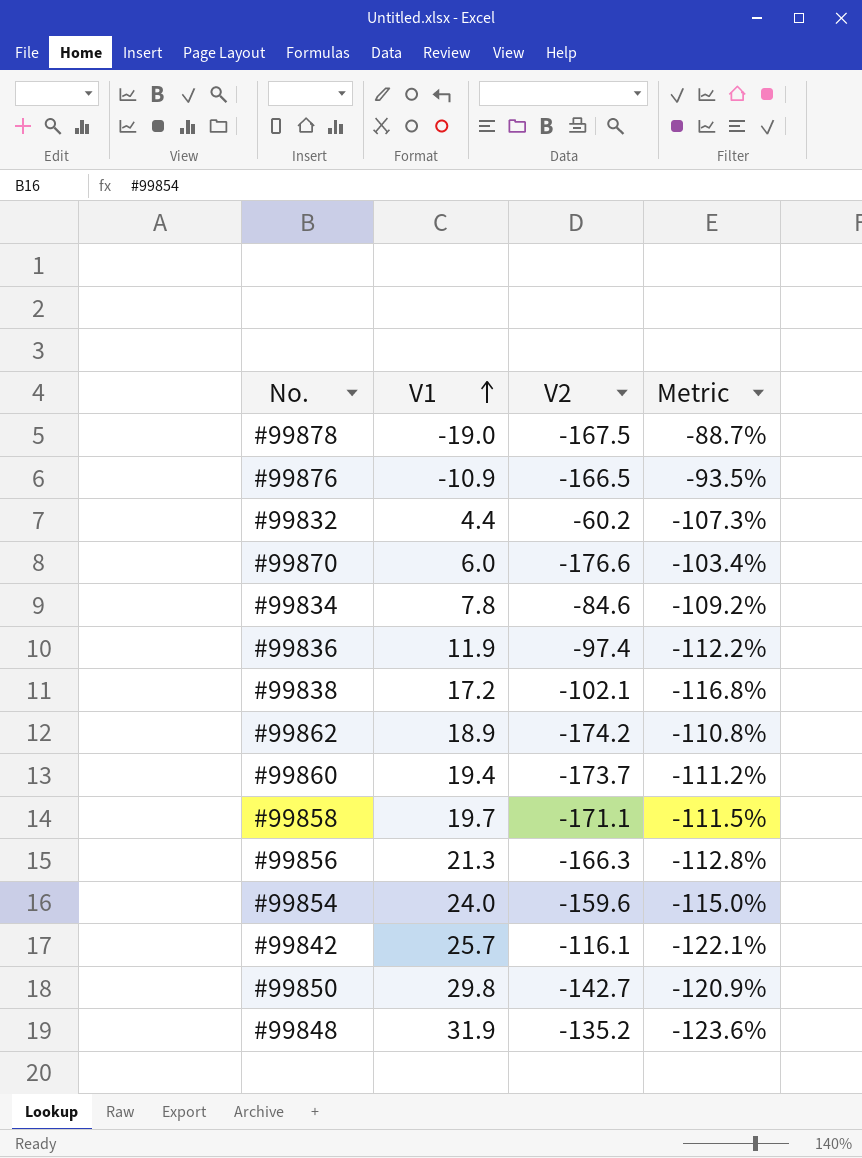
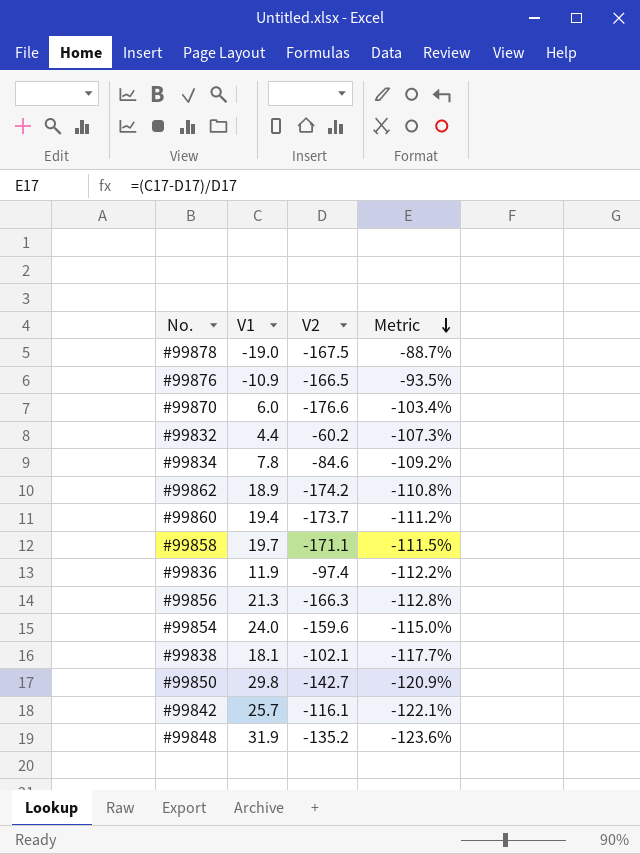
row order: V1 ascending -> Metric descending
#99838 | V1: 17.2 -> 18.1
#99838 | Metric: -116.8% -> -117.7%

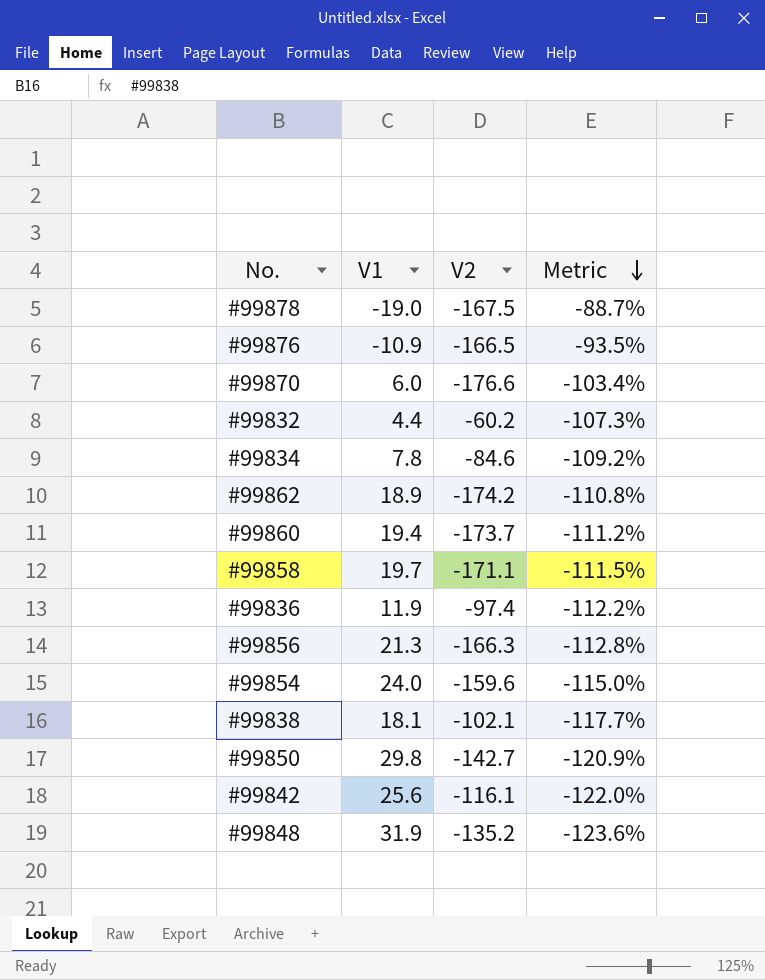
#99842 | V1: 25.7 -> 25.6
#99842 | Metric: -122.1% -> -122.0%

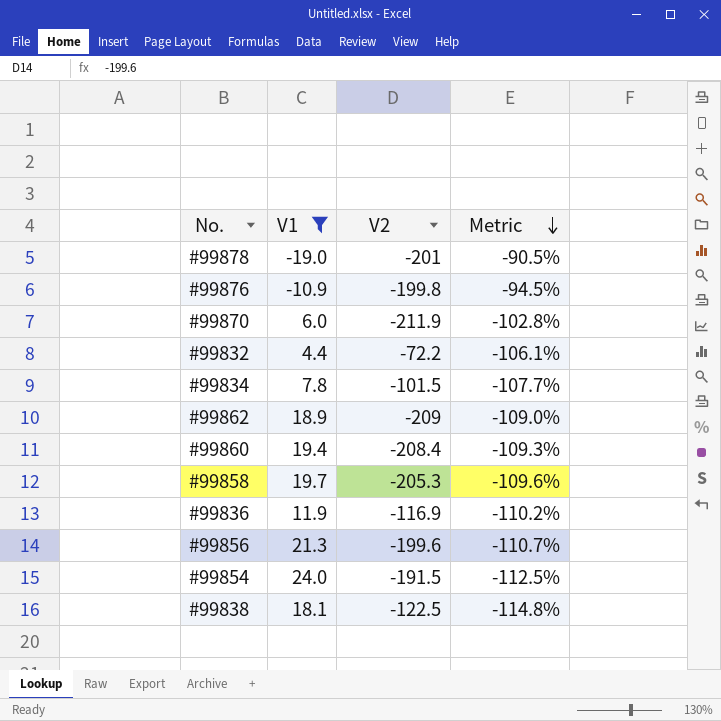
filter: none -> V1 <= 24.0
#99878 | V2: -167.5 -> -201
#99878 | Metric: -88.7% -> -90.5%
#99876 | V2: -166.5 -> -199.8
#99876 | Metric: -93.5% -> -94.5%
#99870 | V2: -176.6 -> -211.9
#99870 | Metric: -103.4% -> -102.8%
#99832 | V2: -60.2 -> -72.2
#99832 | Metric: -107.3% -> -106.1%
#99834 | V2: -84.6 -> -101.5
#99834 | Metric: -109.2% -> -107.7%
#99862 | V2: -174.2 -> -209
#99862 | Metric: -110.8% -> -109.0%
#99860 | V2: -173.7 -> -208.4
#99860 | Metric: -111.2% -> -109.3%
#99858 | V2: -171.1 -> -205.3
#99858 | Metric: -111.5% -> -109.6%
#99836 | V2: -97.4 -> -116.9
#99836 | Metric: -112.2% -> -110.2%
#99856 | V2: -166.3 -> -199.6
#99856 | Metric: -112.8% -> -110.7%
#99854 | V2: -159.6 -> -191.5
#99854 | Metric: -115.0% -> -112.5%
#99838 | V2: -102.1 -> -122.5
#99838 | Metric: -117.7% -> -114.8%

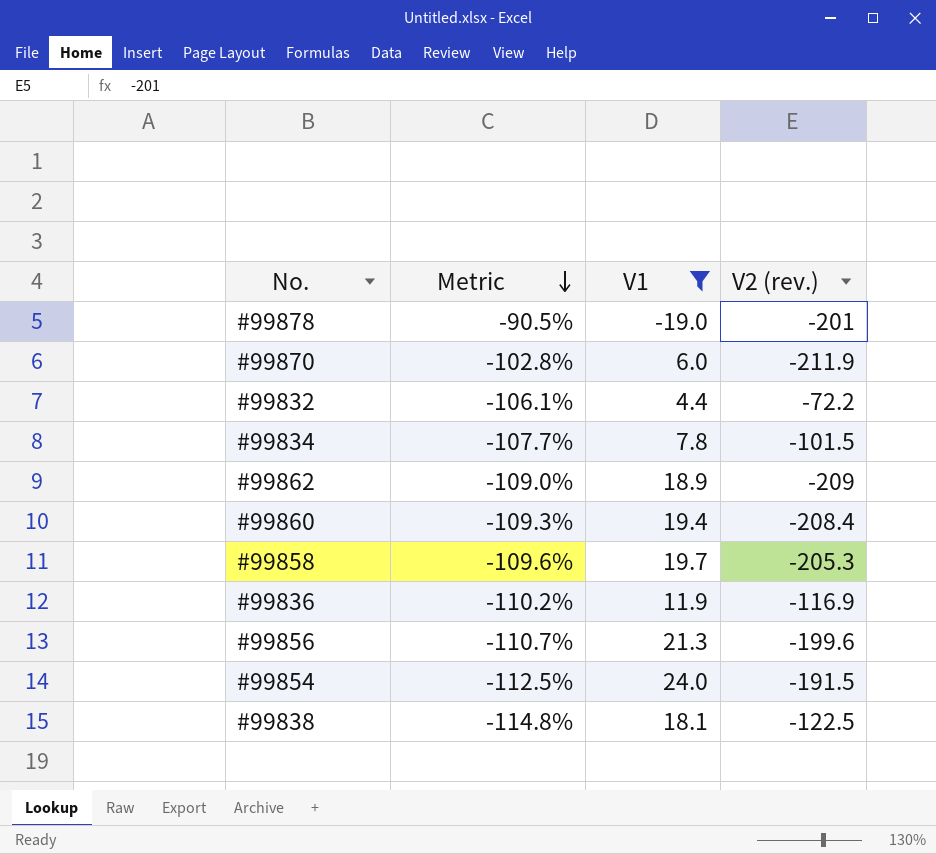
column Metric | position: 4 -> 2
column name: V2 -> V2 (rev.)
row #99876: -10.9 | -199.8 | -94.5% -> none

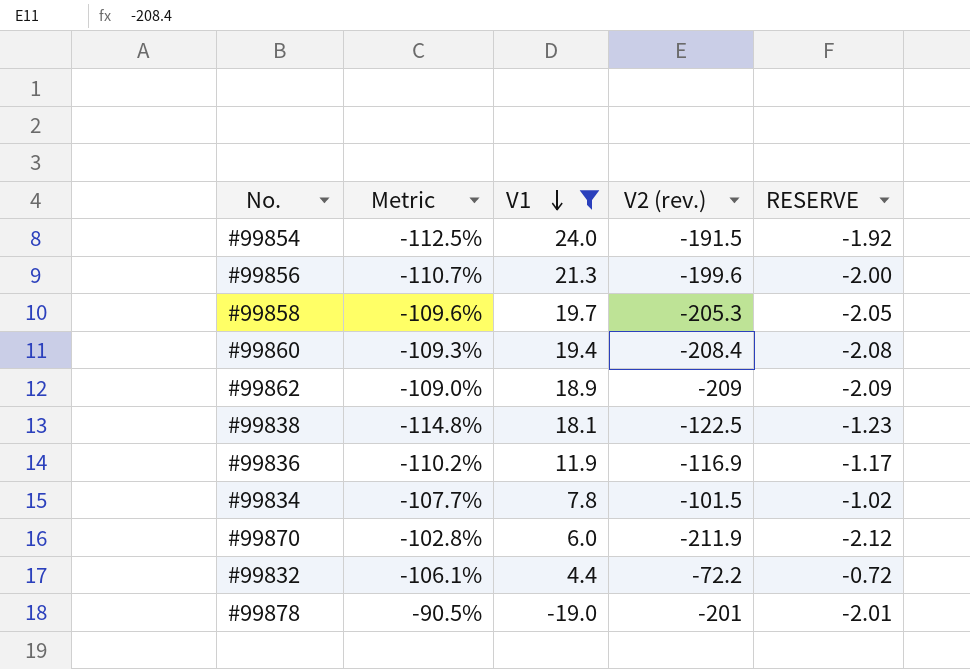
row order: Metric descending -> V1 descending
column RESERVE | formula: none -> [V2 (rev.)] * 0.01

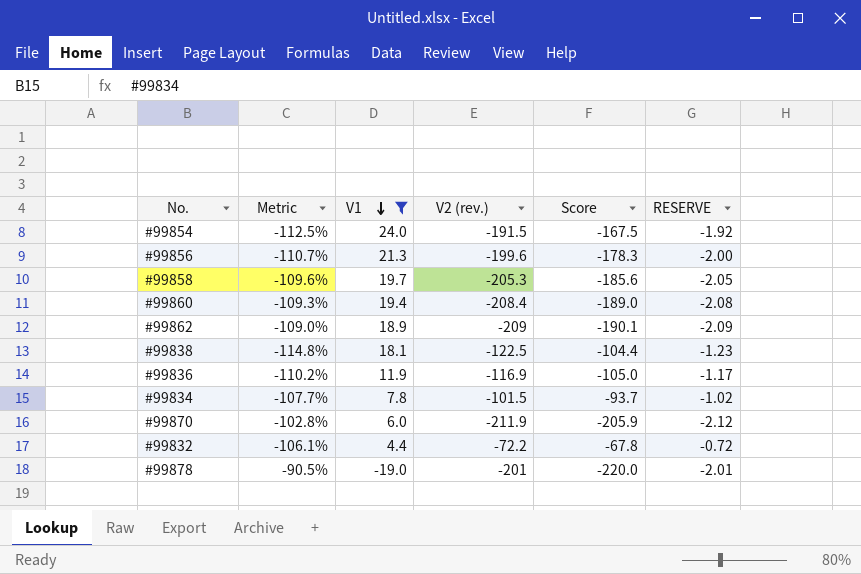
column Score | formula: none -> [V1] + [V2 (rev.)]

